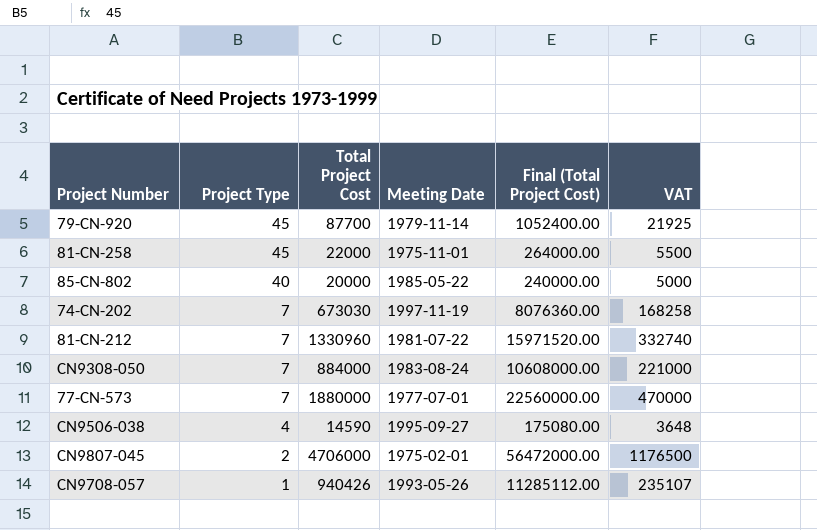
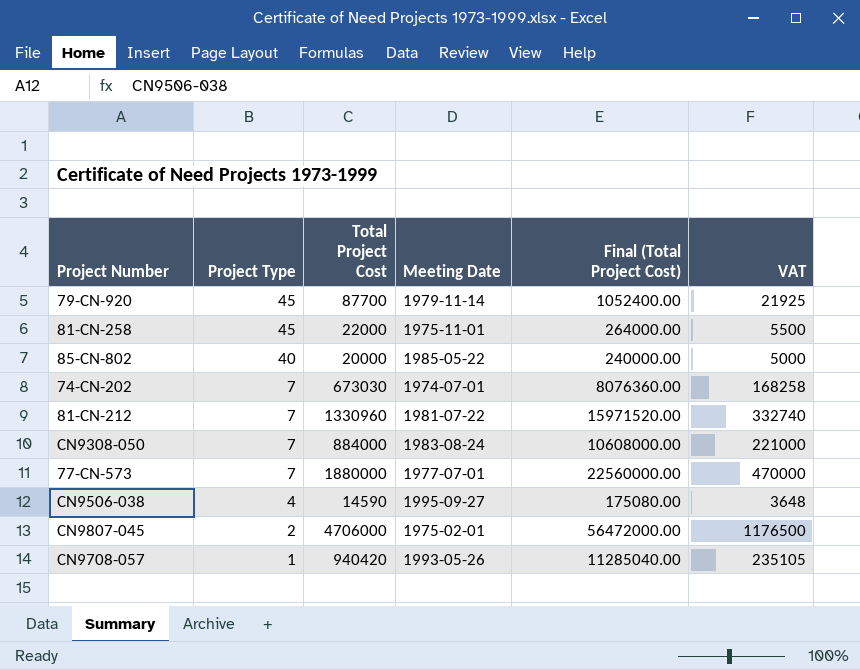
74-CN-202 | Meeting Date: 1997-11-19 -> 1974-07-01
CN9708-057 | Total Project Cost: 940426 -> 940420
CN9708-057 | Final (Total Project Cost): 11285112.00 -> 11285040.00
CN9708-057 | VAT: 235107 -> 235105

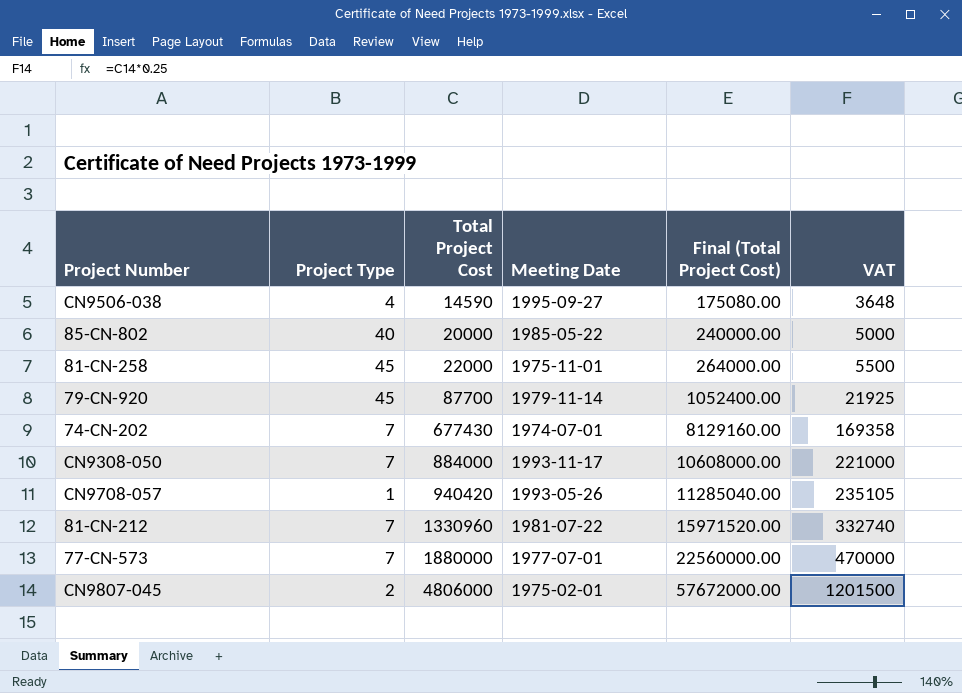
row order: Project Type descending -> Total Project Cost ascending
74-CN-202 | Total Project Cost: 673030 -> 677430
74-CN-202 | Final (Total Project Cost): 8076360.00 -> 8129160.00
74-CN-202 | VAT: 168258 -> 169358
CN9308-050 | Meeting Date: 1983-08-24 -> 1993-11-17
CN9807-045 | Total Project Cost: 4706000 -> 4806000
CN9807-045 | Final (Total Project Cost): 56472000.00 -> 57672000.00
CN9807-045 | VAT: 1176500 -> 1201500

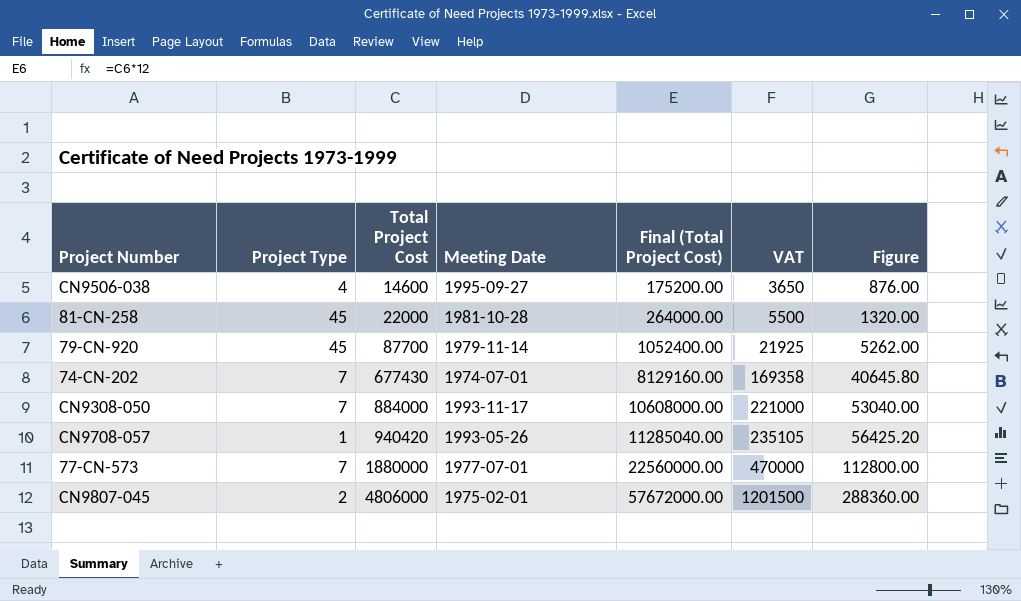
column Figure | formula: none -> [Total Project Cost] * 0.06
row 85-CN-802: 40 | 20000 | 1985-05-22 | 240000.00 | 5000 -> none
row 81-CN-212: 7 | 1330960 | 1981-07-22 | 15971520.00 | 332740 -> none
CN9506-038 | Total Project Cost: 14590 -> 14600
CN9506-038 | Final (Total Project Cost): 175080.00 -> 175200.00
CN9506-038 | VAT: 3648 -> 3650
81-CN-258 | Meeting Date: 1975-11-01 -> 1981-10-28

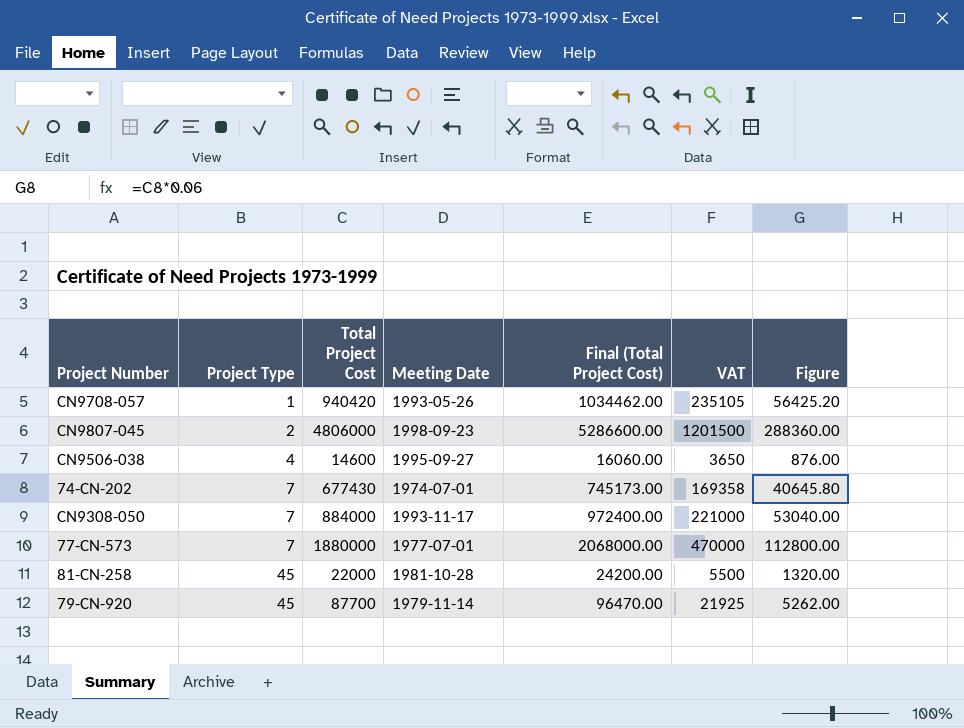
row order: Total Project Cost ascending -> Project Type ascending
column Final (Total Project Cost) | formula: [Total Project Cost] * 12 -> [Total Project Cost] * 1.1
CN9807-045 | Meeting Date: 1975-02-01 -> 1998-09-23

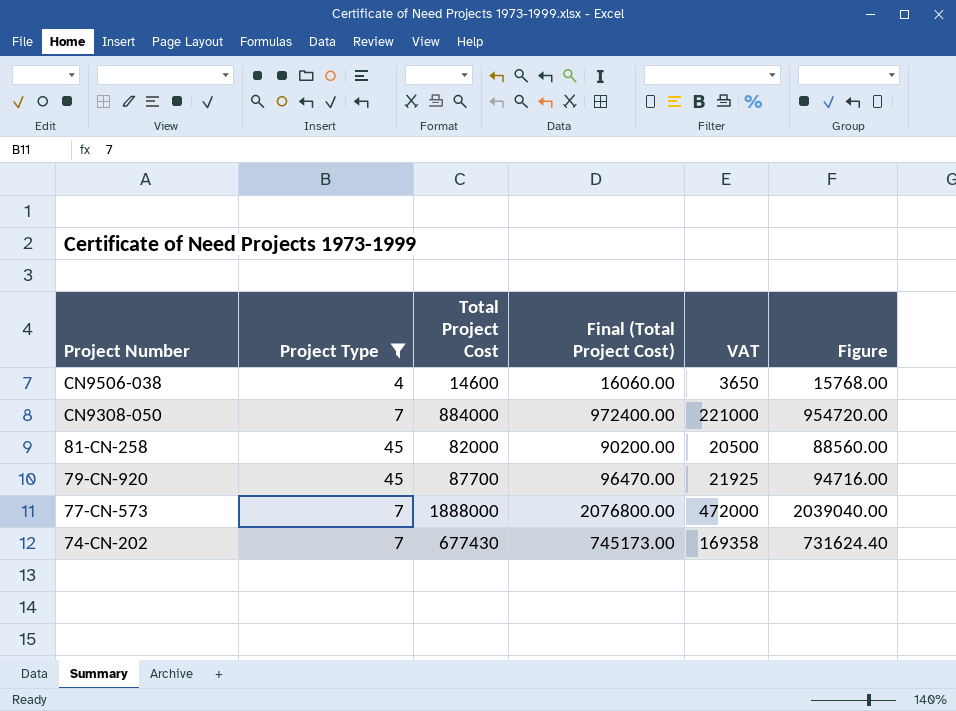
filter: none -> Project Type >= 4
row order: Project Type ascending -> Project Number descending
column Meeting Date | position: 4 -> none
column Figure | formula: [Total Project Cost] * 0.06 -> [Total Project Cost] * 1.08
81-CN-258 | Total Project Cost: 22000 -> 82000
81-CN-258 | Final (Total Project Cost): 24200.00 -> 90200.00
81-CN-258 | VAT: 5500 -> 20500
77-CN-573 | Total Project Cost: 1880000 -> 1888000
77-CN-573 | Final (Total Project Cost): 2068000.00 -> 2076800.00
77-CN-573 | VAT: 470000 -> 472000

